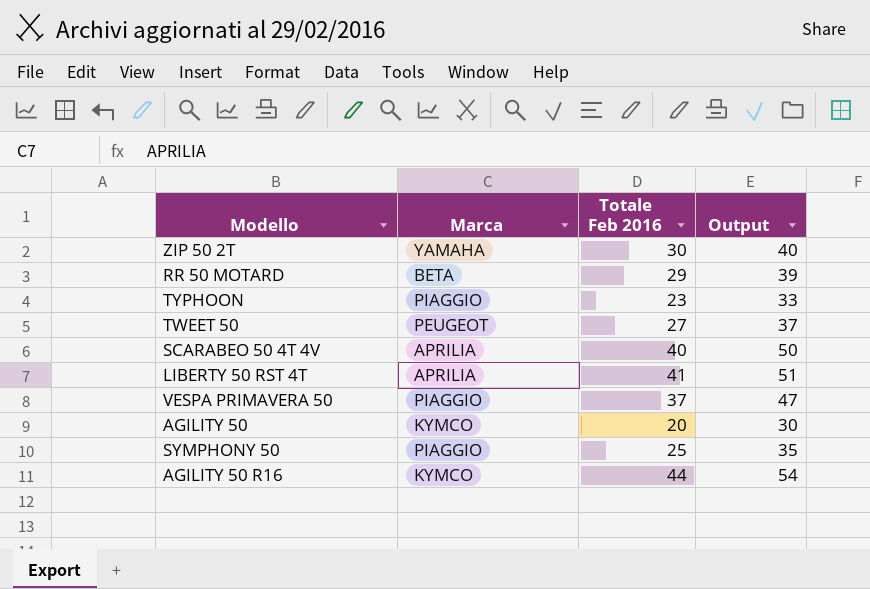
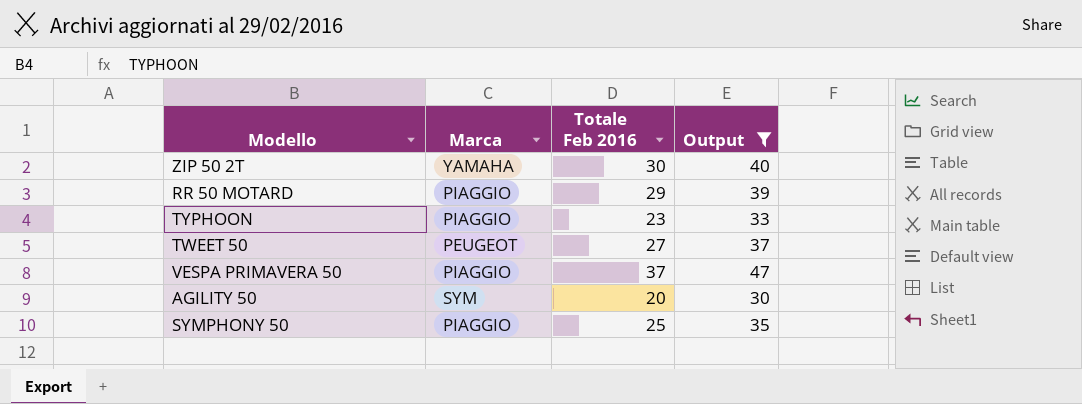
filter: none -> Output <= 47
RR 50 MOTARD | Marca: BETA -> PIAGGIO
AGILITY 50 | Marca: KYMCO -> SYM

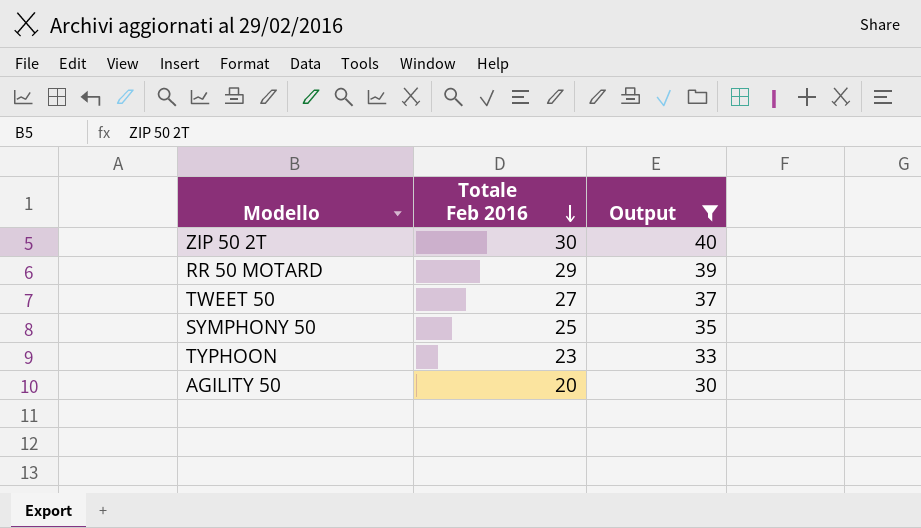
row order: none -> Totale Feb 2016 descending
column Marca | position: 2 -> none
row VESPA PRIMAVERA 50: PIAGGIO | 37 | 47 -> none

